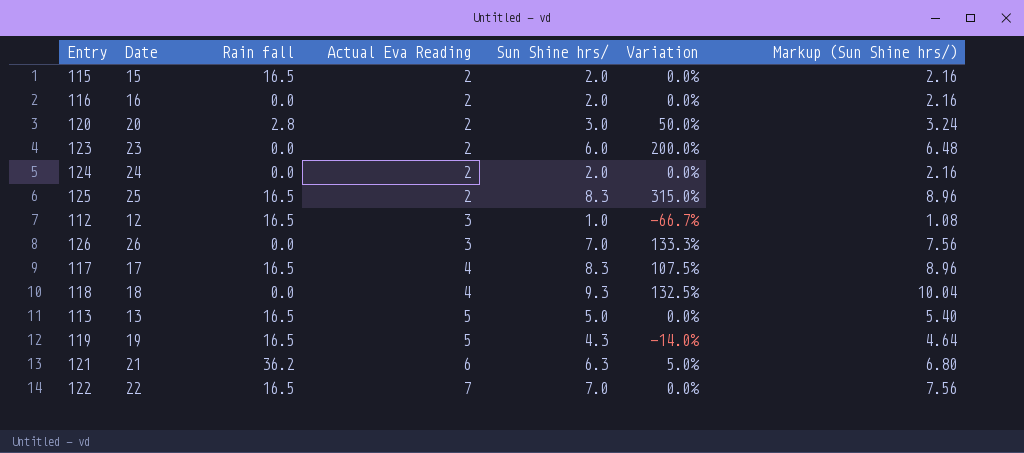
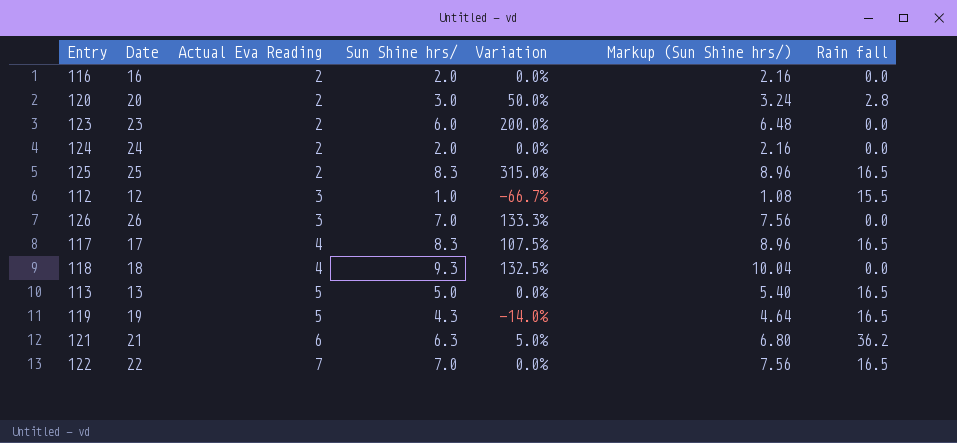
column Rain fall | position: 3 -> 7
row 115: 15 | 16.5 | 2 | 2.0 | 0.0% | 2.16 -> none
112 | Rain fall: 16.5 -> 15.5

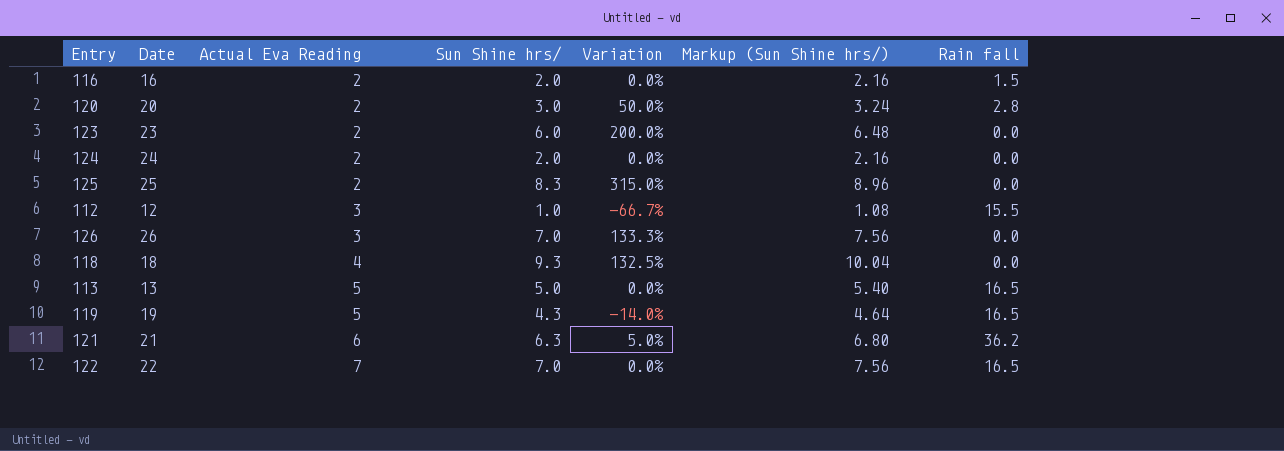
row 117: 17 | 4 | 8.3 | 107.5% | 8.96 | 16.5 -> none
116 | Rain fall: 0.0 -> 1.5
125 | Rain fall: 16.5 -> 0.0

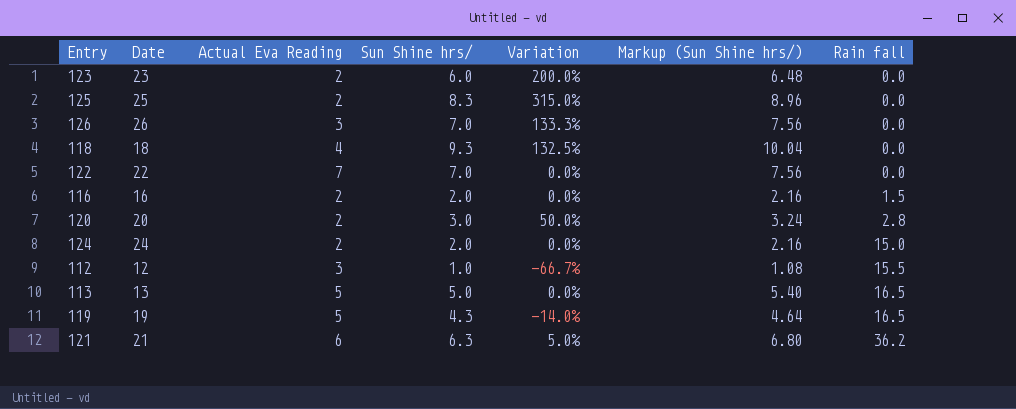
row order: Actual Eva Reading ascending -> Rain fall ascending
122 | Rain fall: 16.5 -> 0.0
124 | Rain fall: 0.0 -> 15.0

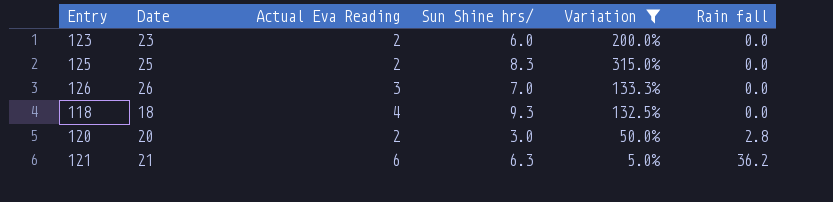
filter: none -> Variation >= 5.0%
column Markup (Sun Shine hrs/) | formula: [Sun Shine hrs/] * 1.08 -> none

